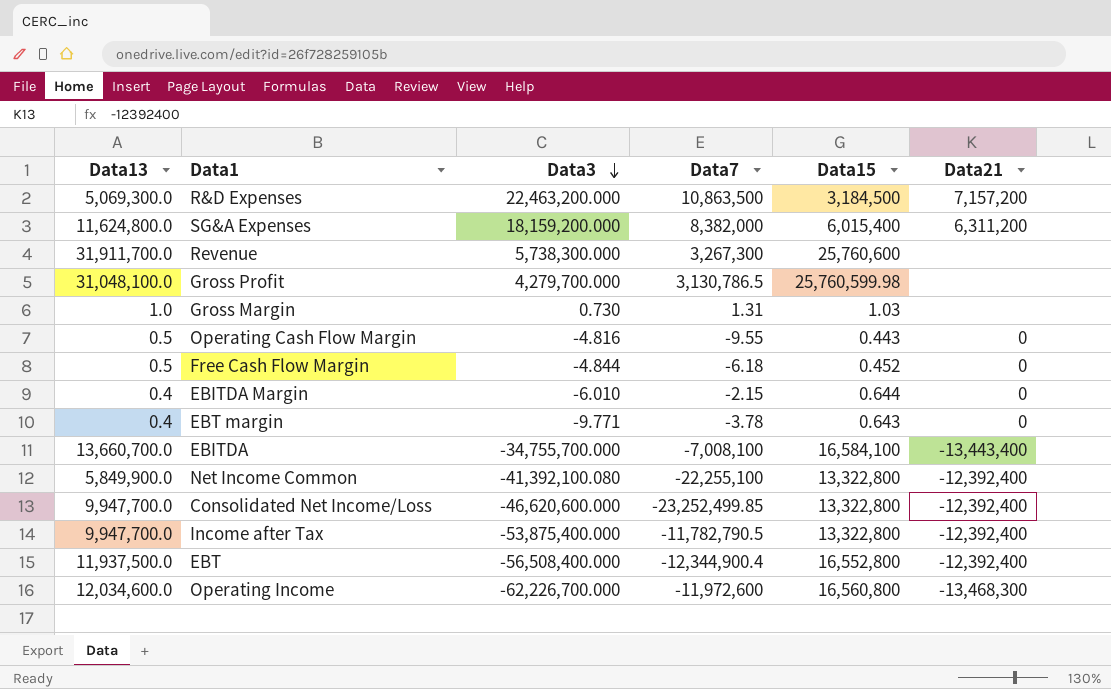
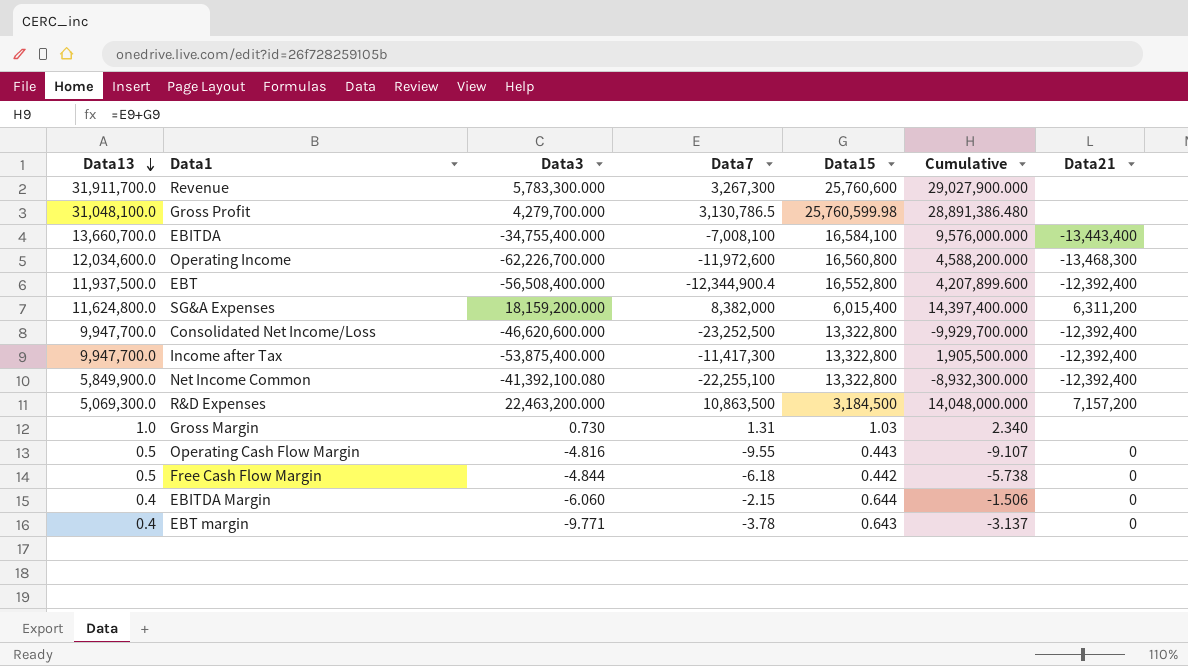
row order: Data3 descending -> Data13 descending
column Cumulative | formula: none -> [Data7] + [Data15]
Revenue | Data3: 5,738,300.000 -> 5,783,300.000
EBITDA | Data3: -34,755,700.000 -> -34,755,400.000
Consolidated Net Income/Loss | Data7: -23,252,499.85 -> -23,252,500
Income after Tax | Data7: -11,782,790.5 -> -11,417,300
Free Cash Flow Margin | Data15: 0.452 -> 0.442
EBITDA Margin | Data3: -6.010 -> -6.060

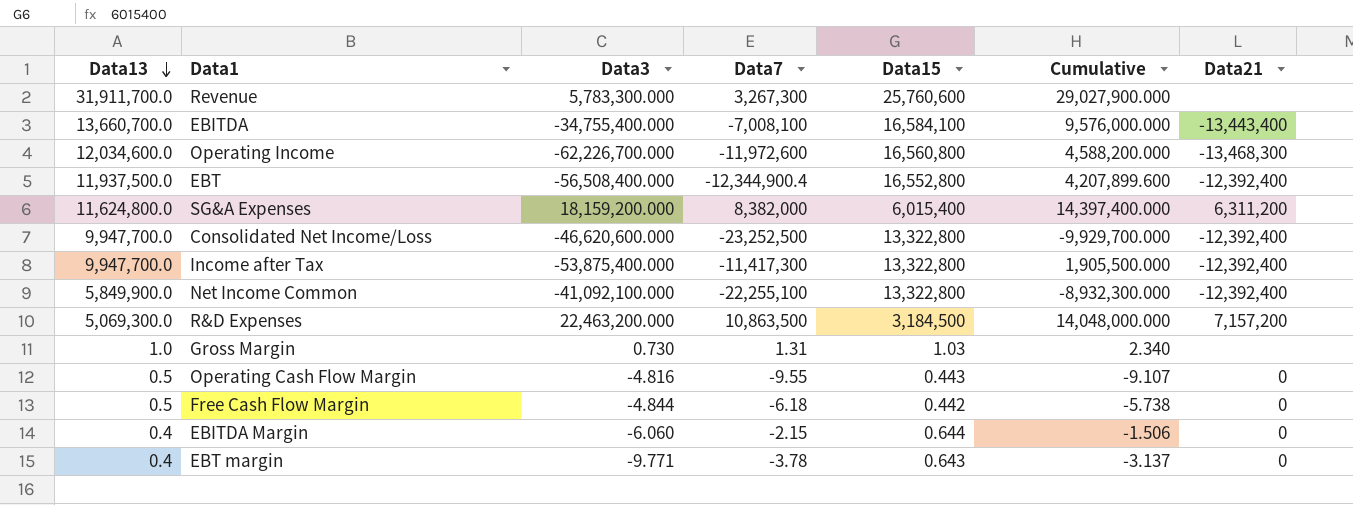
row Gross Profit: 31,048,100.0 | 4,279,700.000 | 3,130,786.5 | 25,760,599.98 | 28,891,386.480 | none -> none
Net Income Common | Data3: -41,392,100.080 -> -41,092,100.000

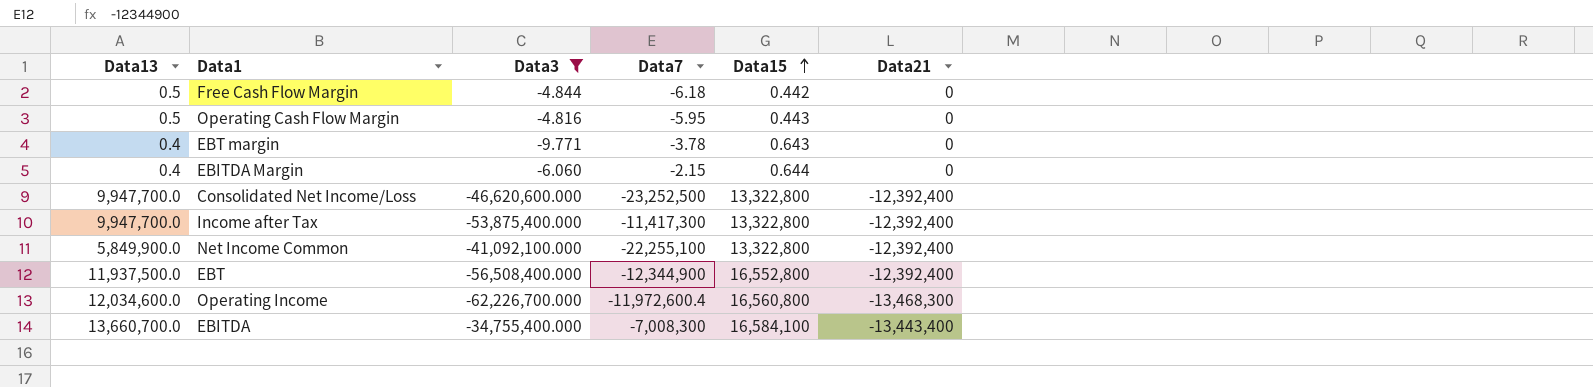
filter: none -> Data3 <= -4.816
row order: Data13 descending -> Data15 ascending
column Cumulative | formula: [Data7] + [Data15] -> none
Operating Cash Flow Margin | Data7: -9.55 -> -5.95
EBT | Data7: -12,344,900.4 -> -12,344,900
Operating Income | Data7: -11,972,600 -> -11,972,600.4
EBITDA | Data7: -7,008,100 -> -7,008,300

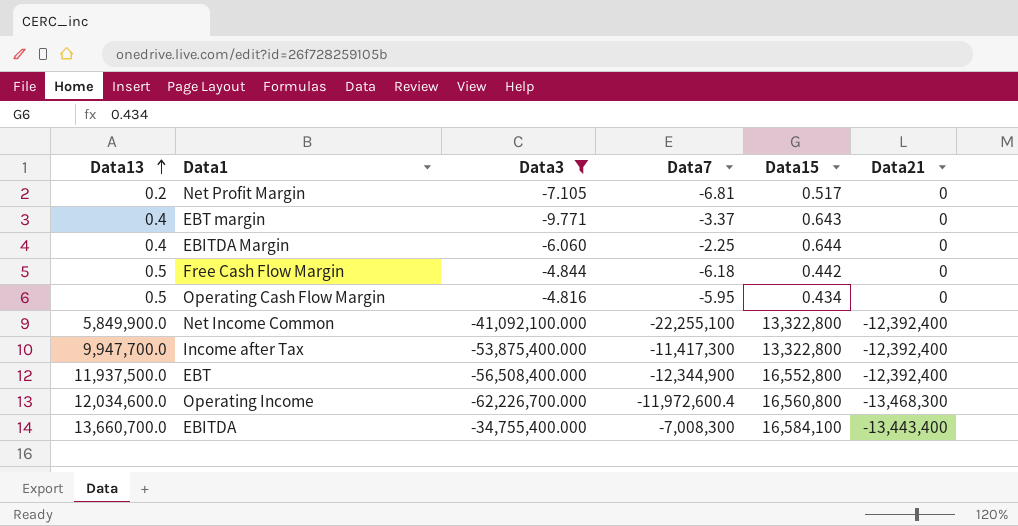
row order: Data15 ascending -> Data13 ascending
row Consolidated Net Income/Loss: 9,947,700.0 | -46,620,600.000 | -23,252,500 | 13,322,800 | -12,392,400 -> none
row Net Profit Margin: none -> 0.2 | -7.105 | -6.81 | 0.517 | 0
EBT margin | Data7: -3.78 -> -3.37
EBITDA Margin | Data7: -2.15 -> -2.25
Operating Cash Flow Margin | Data15: 0.443 -> 0.434

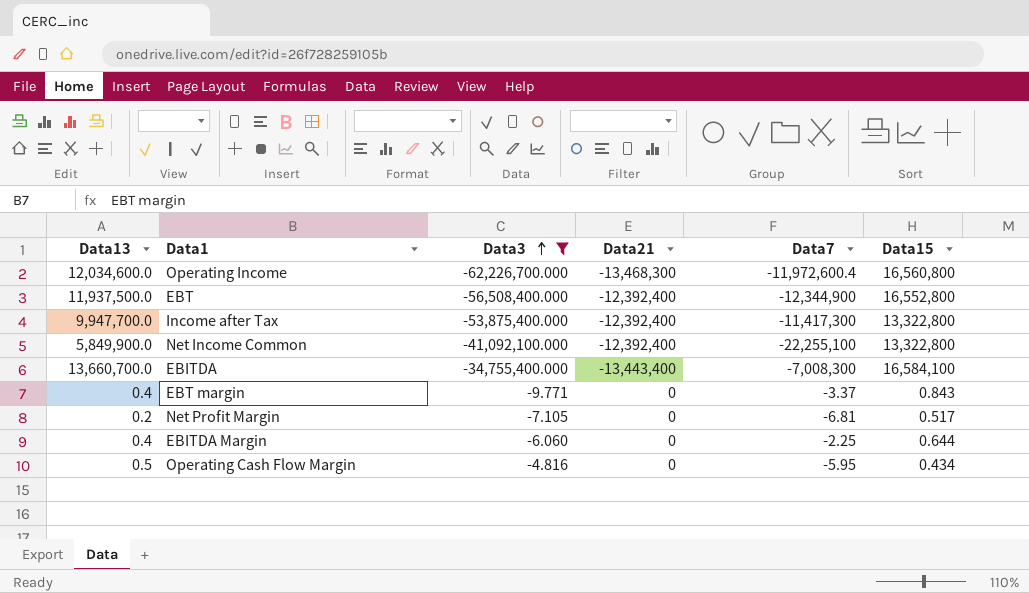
row order: Data13 ascending -> Data3 ascending
column Data21 | position: 6 -> 4
row Free Cash Flow Margin: 0.5 | -4.844 | -6.18 | 0.442 | 0 -> none
EBT margin | Data15: 0.643 -> 0.843

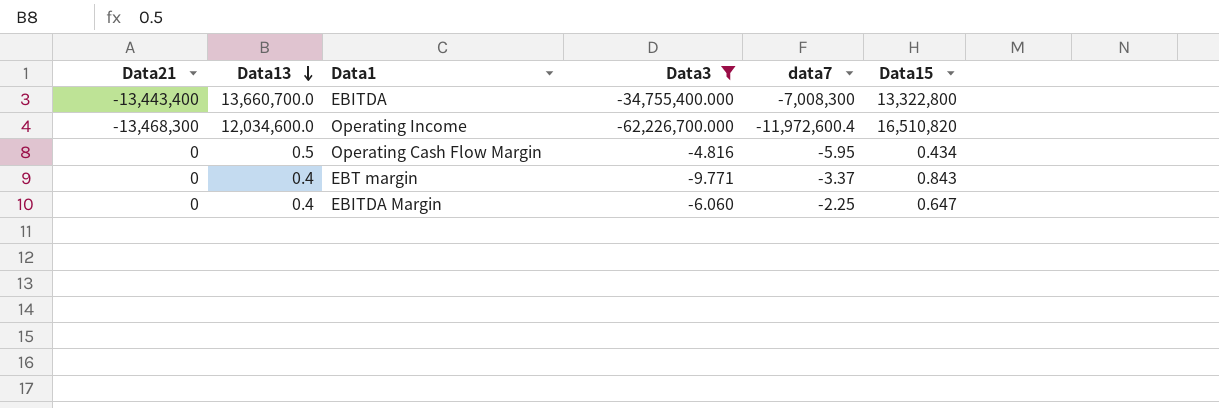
row order: Data3 ascending -> Data13 descending
column Data21 | position: 4 -> 1
column name: Data7 -> data7
row EBT: 11,937,500.0 | -56,508,400.000 | -12,392,400 | -12,344,900 | 16,552,800 -> none
row Income after Tax: 9,947,700.0 | -53,875,400.000 | -12,392,400 | -11,417,300 | 13,322,800 -> none
row Net Income Common: 5,849,900.0 | -41,092,100.000 | -12,392,400 | -22,255,100 | 13,322,800 -> none
row Net Profit Margin: 0.2 | -7.105 | 0 | -6.81 | 0.517 -> none
EBITDA | Data15: 16,584,100 -> 13,322,800
Operating Income | Data15: 16,560,800 -> 16,510,820
EBITDA Margin | Data15: 0.644 -> 0.647

